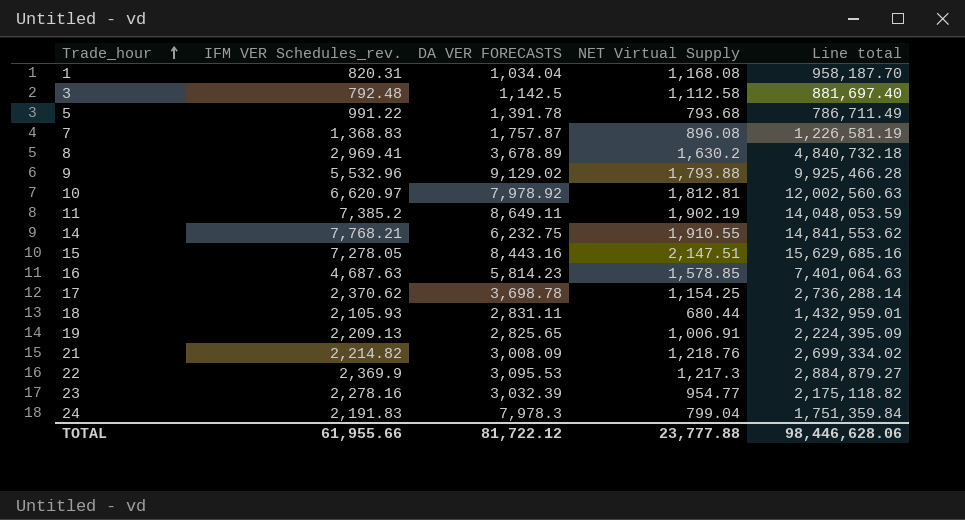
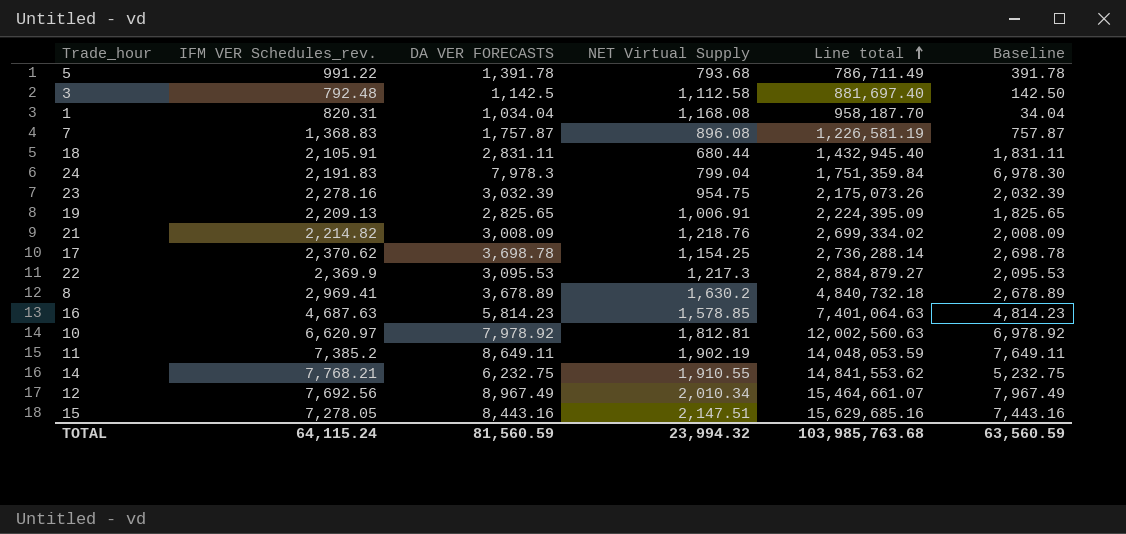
row order: Trade_hour ascending -> Line total ascending
column Baseline | formula: none -> [DA VER FORECASTS] - 1000
row 9: 5,532.96 | 9,129.02 | 1,793.88 | 9,925,466.28 -> none
18 | IFM VER Schedules_rev.: 2,105.93 -> 2,105.91
18 | Line total: 1,432,959.01 -> 1,432,945.40
23 | NET Virtual Supply: 954.77 -> 954.75
23 | Line total: 2,175,118.82 -> 2,175,073.26
row 12: none -> 7,692.56 | 8,967.49 | 2,010.34 | 15,464,661.07 | 7,967.49
TOTAL | IFM VER Schedules_rev.: 61,955.66 -> 64,115.24
TOTAL | DA VER FORECASTS: 81,722.12 -> 81,560.59
TOTAL | NET Virtual Supply: 23,777.88 -> 23,994.32
TOTAL | Line total: 98,446,628.06 -> 103,985,763.68

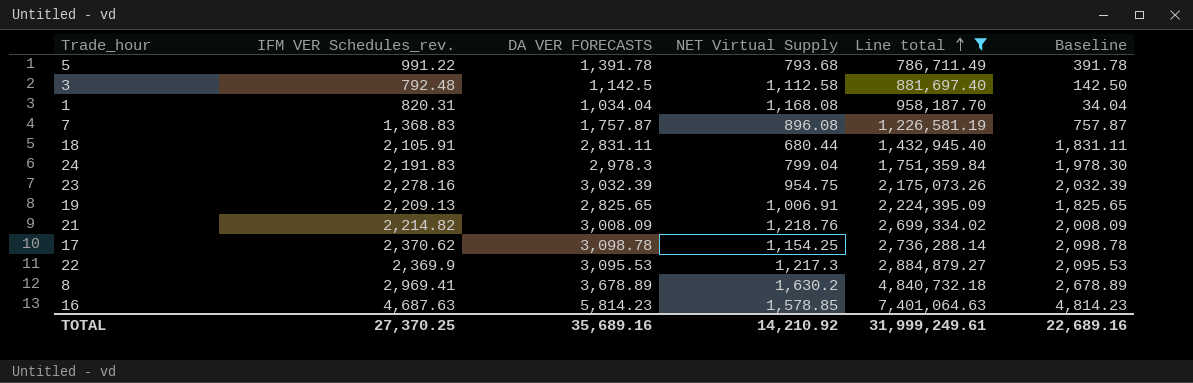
filter: none -> Line total <= 7,401,064.63
24 | DA VER FORECASTS: 7,978.3 -> 2,978.3
24 | Baseline: 6,978.30 -> 1,978.30
17 | DA VER FORECASTS: 3,698.78 -> 3,098.78
17 | Baseline: 2,698.78 -> 2,098.78
TOTAL | IFM VER Schedules_rev.: 64,115.24 -> 27,370.25
TOTAL | DA VER FORECASTS: 81,560.59 -> 35,689.16
TOTAL | NET Virtual Supply: 23,994.32 -> 14,210.92
TOTAL | Line total: 103,985,763.68 -> 31,999,249.61
TOTAL | Baseline: 63,560.59 -> 22,689.16

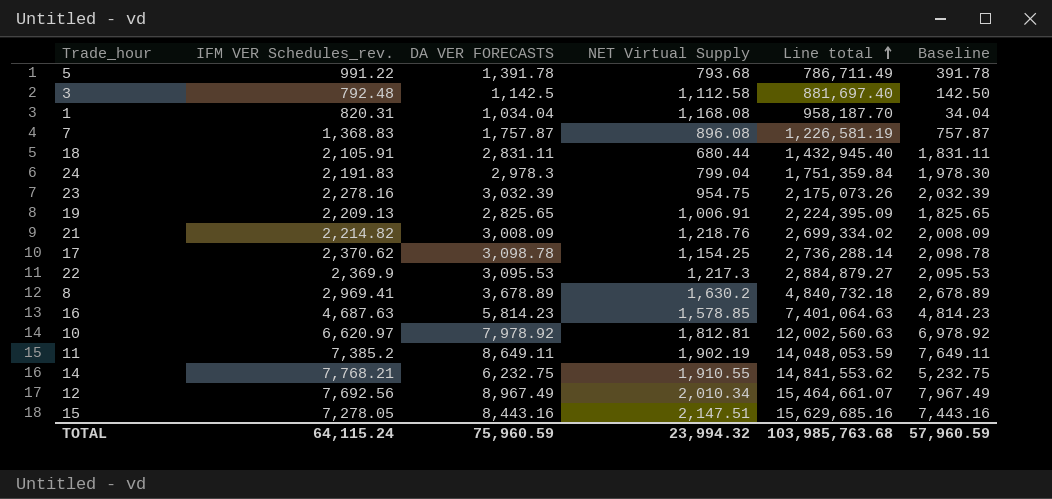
filter: Line total <= 7,401,064.63 -> none
TOTAL | IFM VER Schedules_rev.: 27,370.25 -> 64,115.24
TOTAL | DA VER FORECASTS: 35,689.16 -> 75,960.59
TOTAL | NET Virtual Supply: 14,210.92 -> 23,994.32
TOTAL | Line total: 31,999,249.61 -> 103,985,763.68
TOTAL | Baseline: 22,689.16 -> 57,960.59

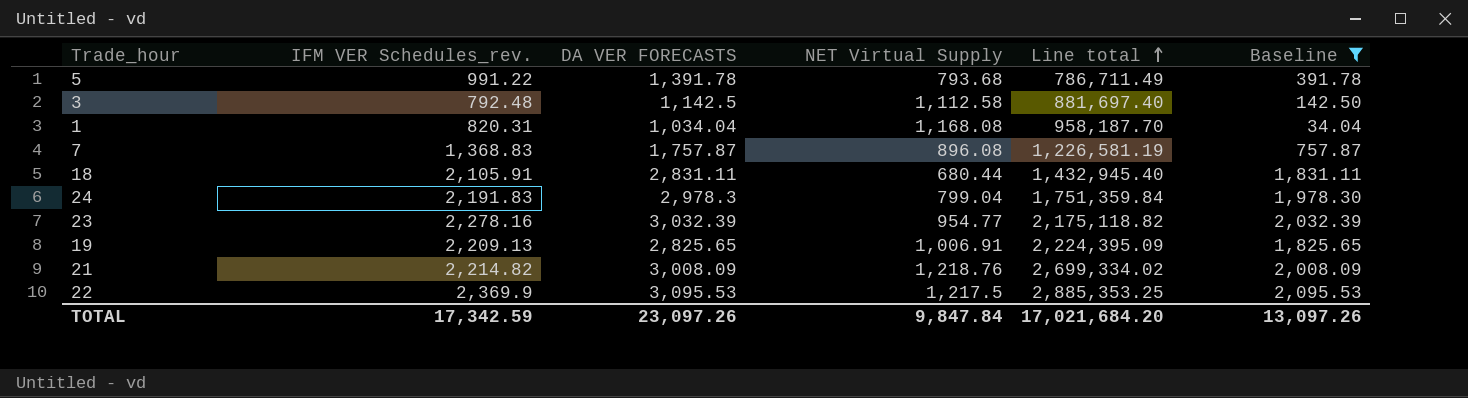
filter: none -> Baseline <= 2,095.53
23 | NET Virtual Supply: 954.75 -> 954.77
23 | Line total: 2,175,073.26 -> 2,175,118.82
22 | NET Virtual Supply: 1,217.3 -> 1,217.5
22 | Line total: 2,884,879.27 -> 2,885,353.25
TOTAL | IFM VER Schedules_rev.: 64,115.24 -> 17,342.59
TOTAL | DA VER FORECASTS: 75,960.59 -> 23,097.26
TOTAL | NET Virtual Supply: 23,994.32 -> 9,847.84
TOTAL | Line total: 103,985,763.68 -> 17,021,684.20
TOTAL | Baseline: 57,960.59 -> 13,097.26

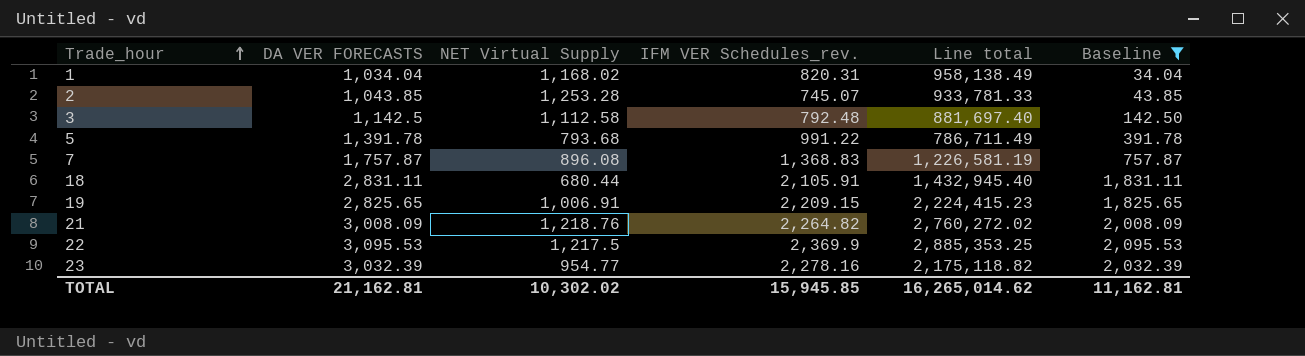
row order: Line total ascending -> Trade_hour ascending
column IFM VER Schedules_rev. | position: 2 -> 4
row 24: 2,191.83 | 2,978.3 | 799.04 | 1,751,359.84 | 1,978.30 -> none
1 | NET Virtual Supply: 1,168.08 -> 1,168.02
1 | Line total: 958,187.70 -> 958,138.49
row 2: none -> 1,043.85 | 1,253.28 | 745.07 | 933,781.33 | 43.85
19 | IFM VER Schedules_rev.: 2,209.13 -> 2,209.15
19 | Line total: 2,224,395.09 -> 2,224,415.23
21 | IFM VER Schedules_rev.: 2,214.82 -> 2,264.82
21 | Line total: 2,699,334.02 -> 2,760,272.02
TOTAL | DA VER FORECASTS: 23,097.26 -> 21,162.81
TOTAL | NET Virtual Supply: 9,847.84 -> 10,302.02
TOTAL | IFM VER Schedules_rev.: 17,342.59 -> 15,945.85
TOTAL | Line total: 17,021,684.20 -> 16,265,014.62
TOTAL | Baseline: 13,097.26 -> 11,162.81

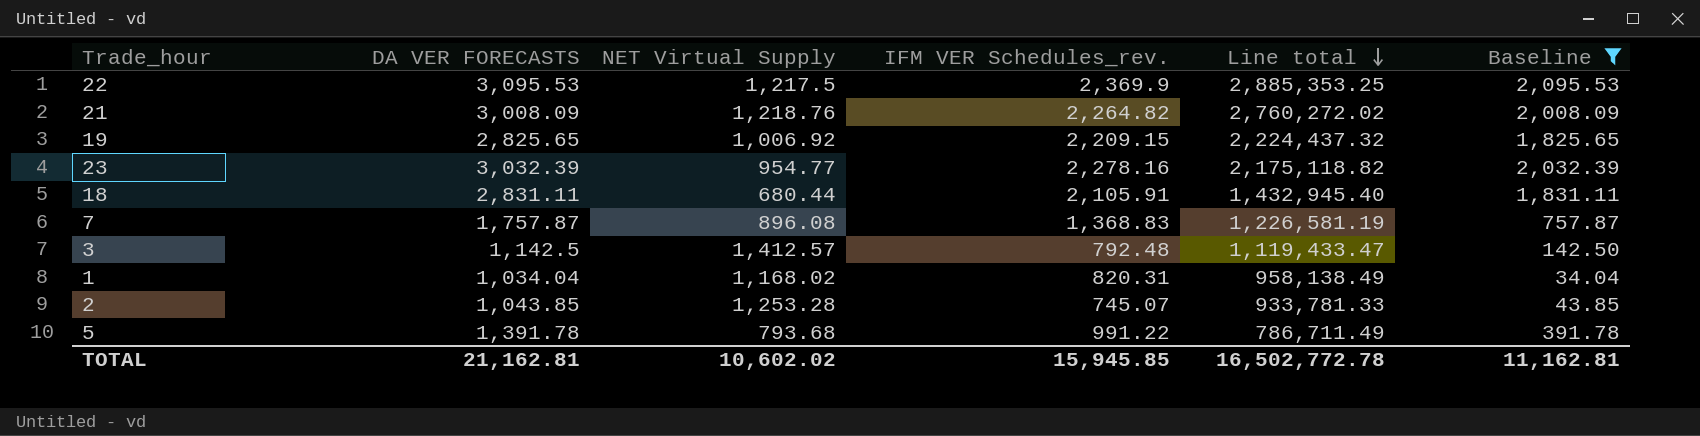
row order: Trade_hour ascending -> Line total descending
19 | NET Virtual Supply: 1,006.91 -> 1,006.92
19 | Line total: 2,224,415.23 -> 2,224,437.32
3 | NET Virtual Supply: 1,112.58 -> 1,412.57
3 | Line total: 881,697.40 -> 1,119,433.47
TOTAL | NET Virtual Supply: 10,302.02 -> 10,602.02
TOTAL | Line total: 16,265,014.62 -> 16,502,772.78

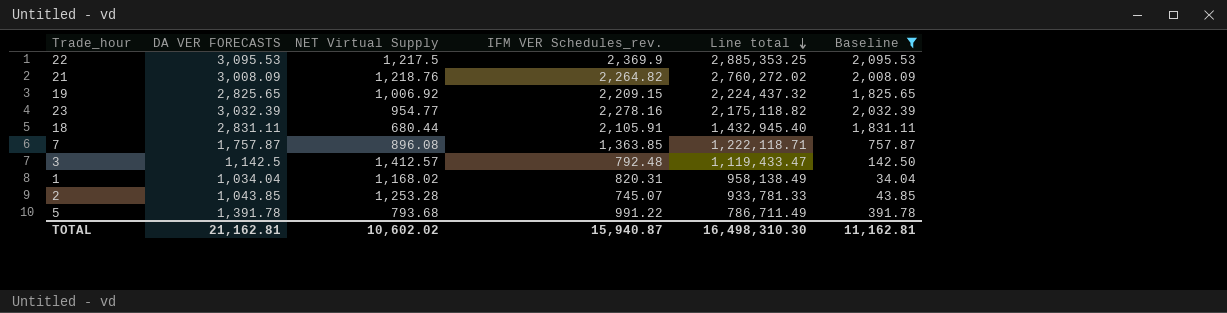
7 | IFM VER Schedules_rev.: 1,368.83 -> 1,363.85
7 | Line total: 1,226,581.19 -> 1,222,118.71
TOTAL | IFM VER Schedules_rev.: 15,945.85 -> 15,940.87
TOTAL | Line total: 16,502,772.78 -> 16,498,310.30

